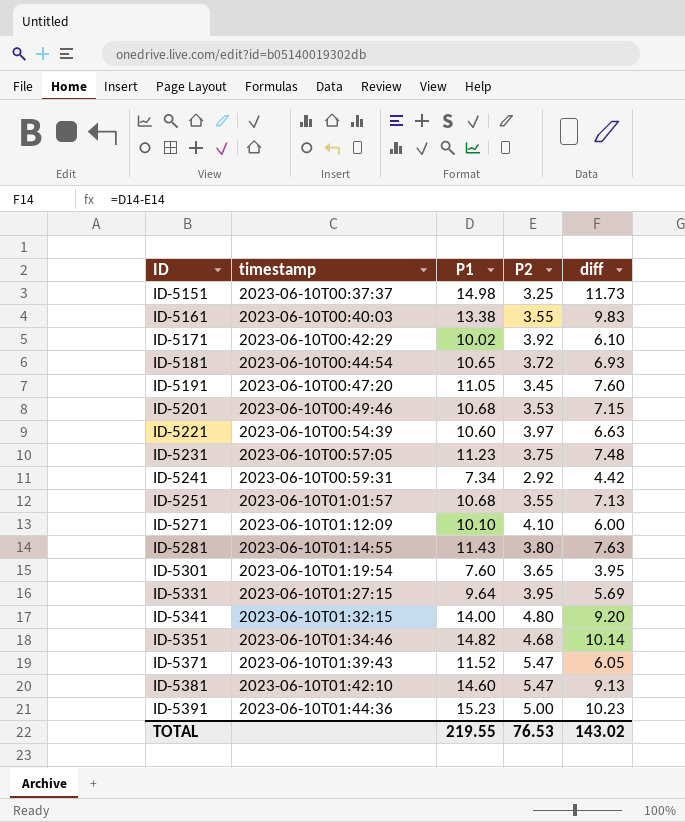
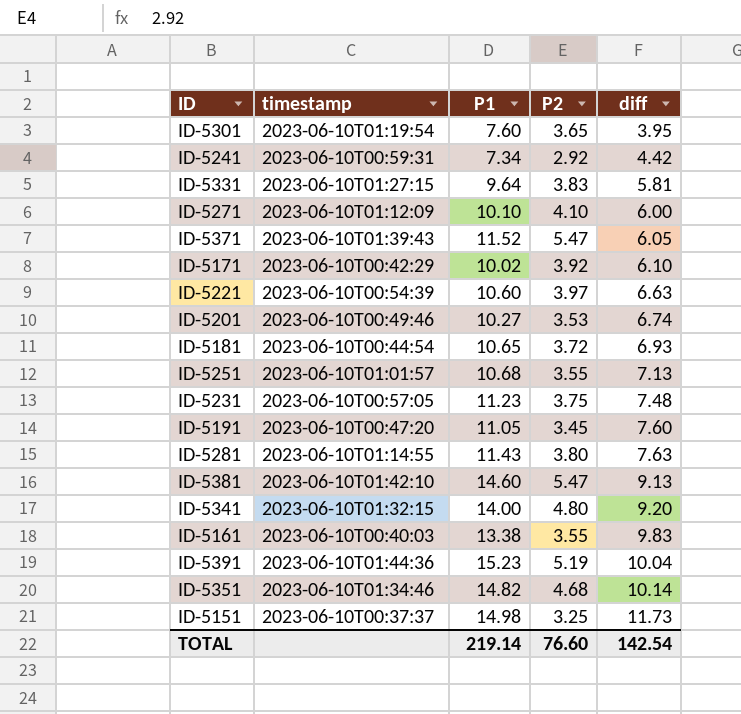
row order: ID ascending -> diff ascending
ID-5331 | P2: 3.95 -> 3.83
ID-5331 | diff: 5.69 -> 5.81
ID-5201 | P1: 10.68 -> 10.27
ID-5201 | diff: 7.15 -> 6.74
ID-5391 | P2: 5.00 -> 5.19
ID-5391 | diff: 10.23 -> 10.04
TOTAL | P1: 219.55 -> 219.14
TOTAL | P2: 76.53 -> 76.60
TOTAL | diff: 143.02 -> 142.54

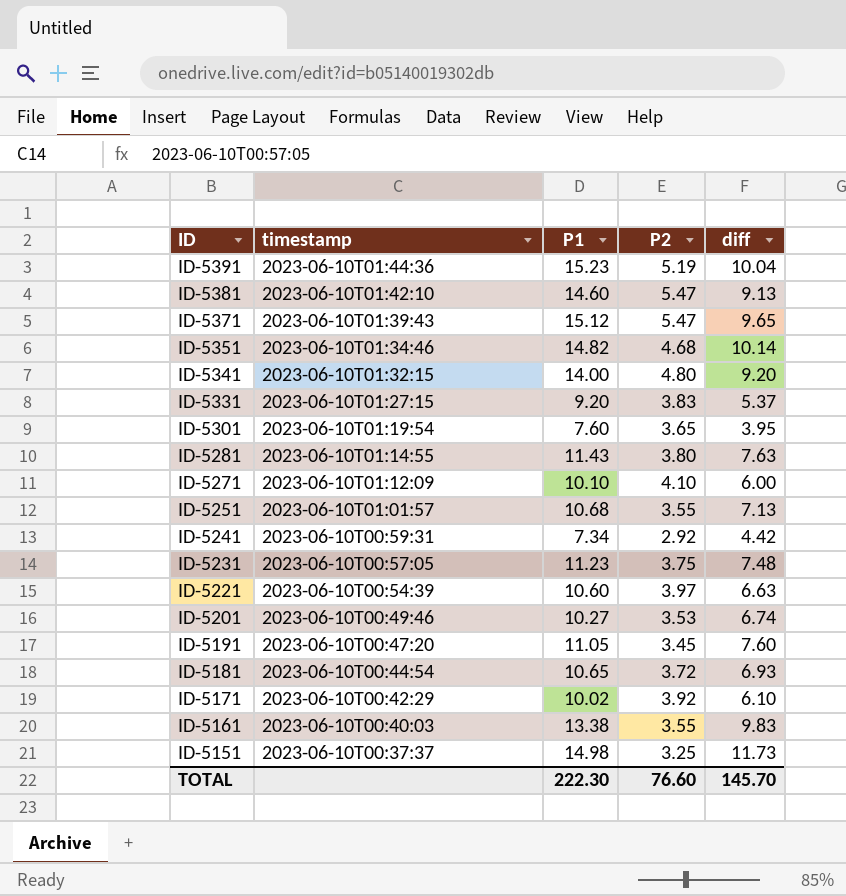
row order: diff ascending -> ID descending
ID-5371 | P1: 11.52 -> 15.12
ID-5371 | diff: 6.05 -> 9.65
ID-5331 | P1: 9.64 -> 9.20
ID-5331 | diff: 5.81 -> 5.37
TOTAL | P1: 219.14 -> 222.30
TOTAL | diff: 142.54 -> 145.70

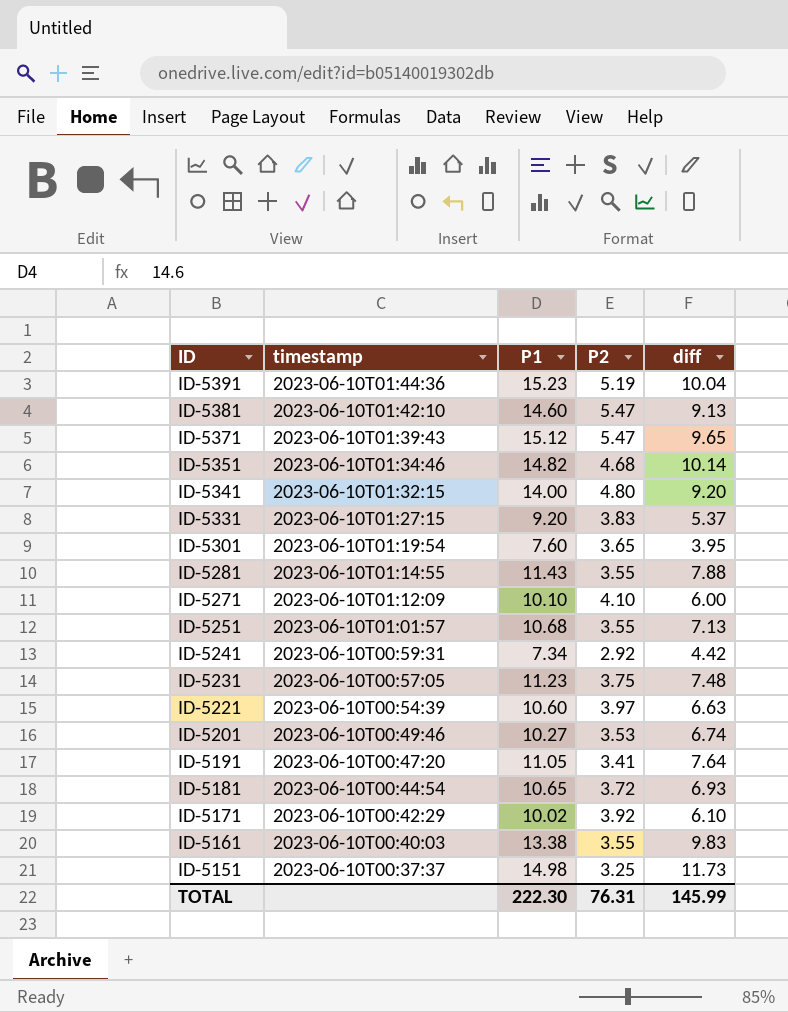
ID-5281 | P2: 3.80 -> 3.55
ID-5281 | diff: 7.63 -> 7.88
ID-5191 | P2: 3.45 -> 3.41
ID-5191 | diff: 7.60 -> 7.64
TOTAL | P2: 76.60 -> 76.31
TOTAL | diff: 145.70 -> 145.99

